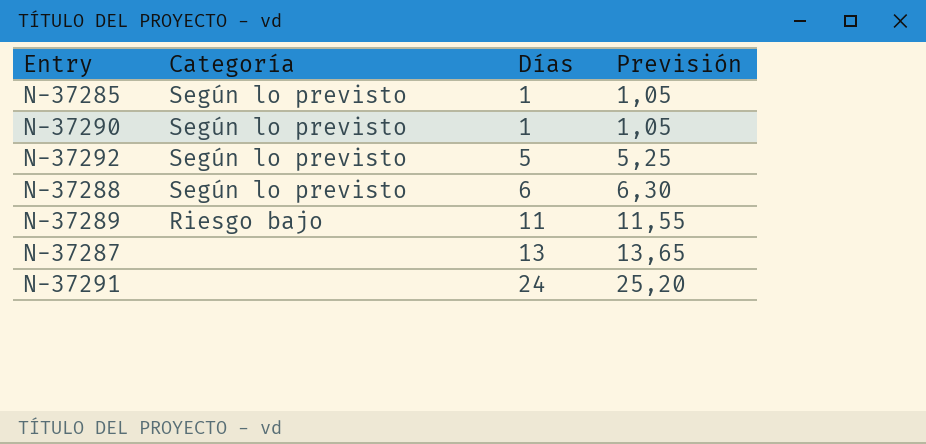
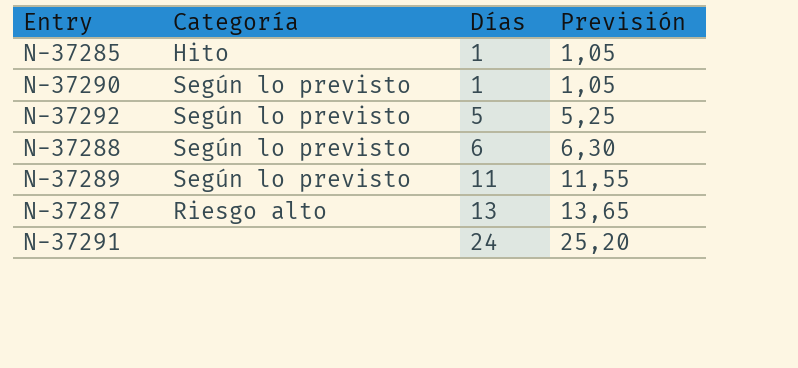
N-37285 | Categoría: Según lo previsto -> Hito
N-37289 | Categoría: Riesgo bajo -> Según lo previsto
N-37287 | Categoría: none -> Riesgo alto

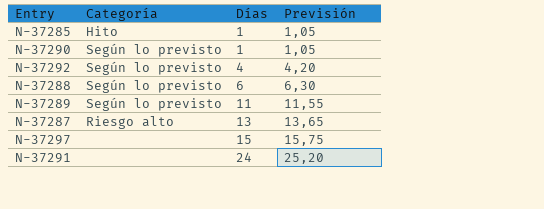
N-37292 | Días: 5 -> 4
N-37292 | Previsión: 5,25 -> 4,20
row N-37297: none -> none | 15 | 15,75

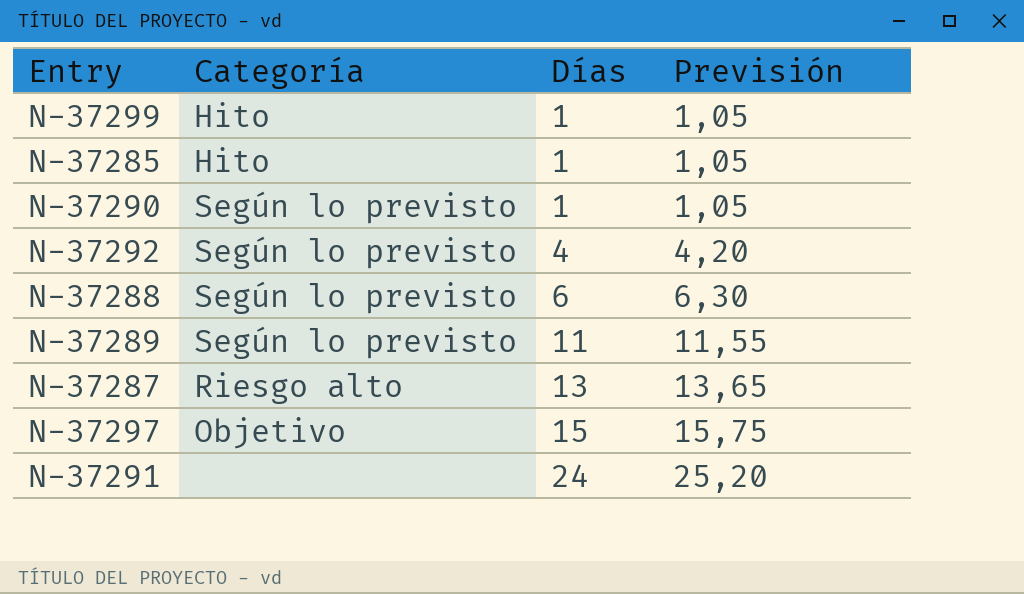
row N-37299: none -> Hito | 1 | 1,05
N-37297 | Categoría: none -> Objetivo

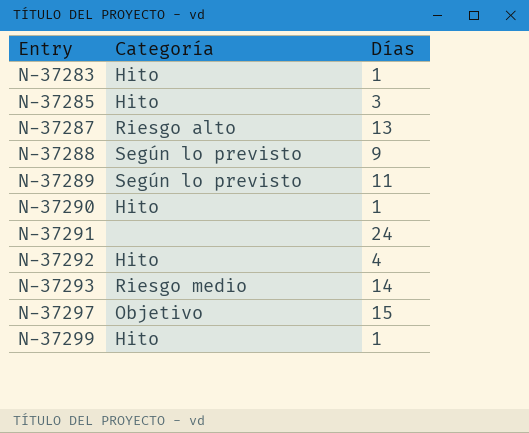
row order: Días ascending -> Entry ascending
column Previsión | formula: [Días] * 1,05 -> none
row N-37283: none -> Hito | 1
N-37285 | Días: 1 -> 3
N-37288 | Días: 6 -> 9
N-37290 | Categoría: Según lo previsto -> Hito
N-37292 | Categoría: Según lo previsto -> Hito
row N-37293: none -> Riesgo medio | 14

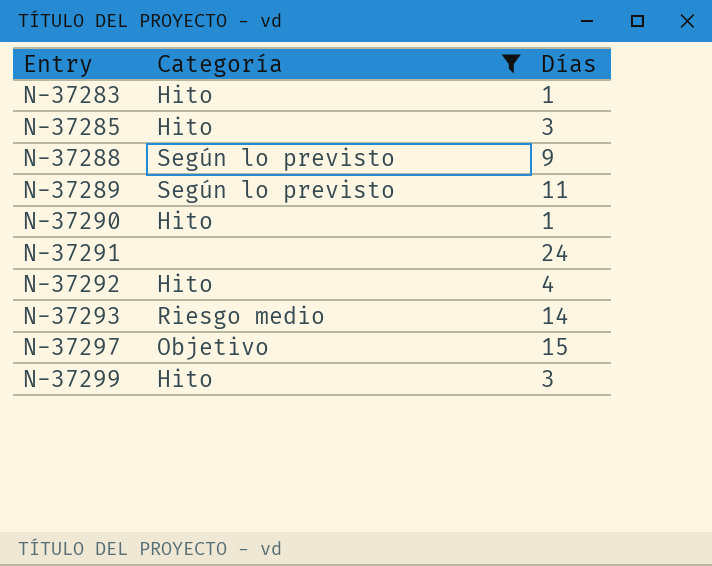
filter: none -> Categoría != Riesgo alto
N-37299 | Días: 1 -> 3

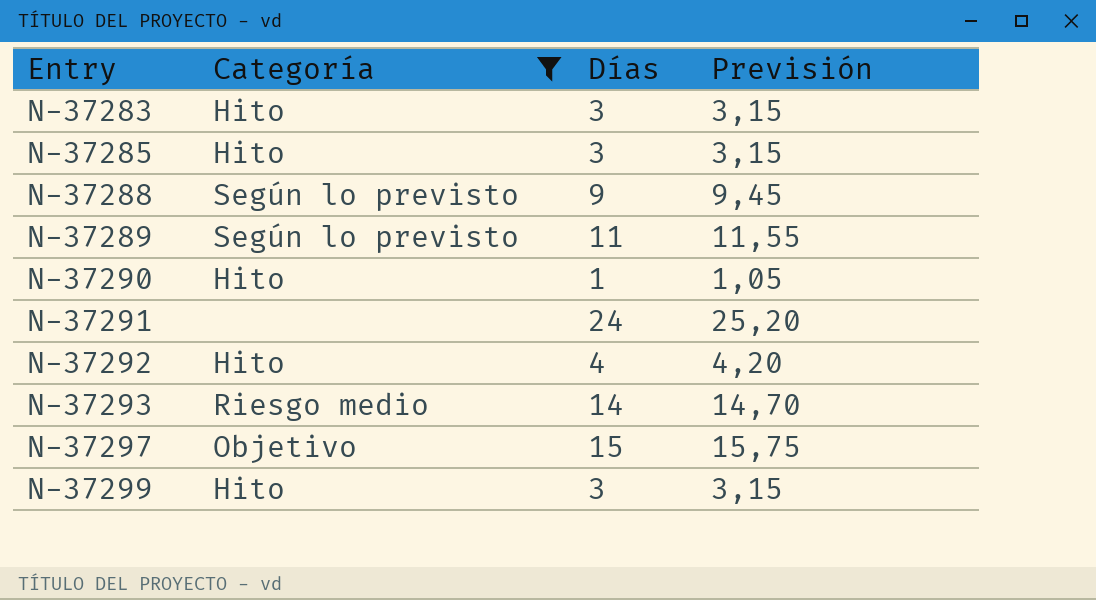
column Previsión | formula: none -> [Días] * 1,05
N-37283 | Días: 1 -> 3

